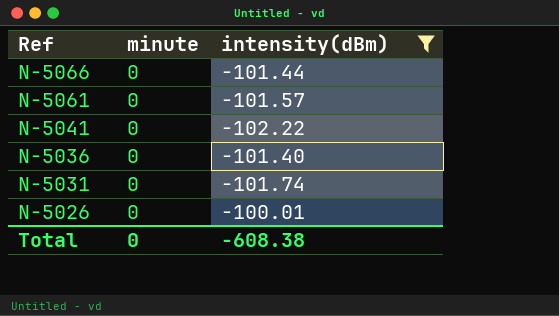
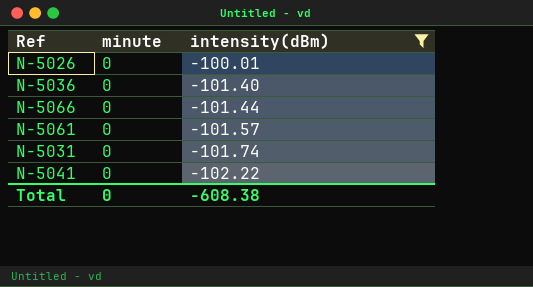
row order: Ref descending -> intensity(dBm) descending

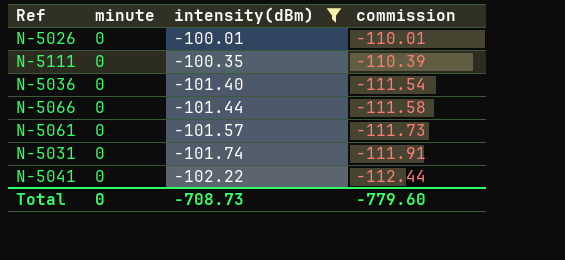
column commission | formula: none -> [intensity(dBm)] * 1.1
row N-5111: none -> 0 | -100.35 | -110.39
Total | intensity(dBm): -608.38 -> -708.73

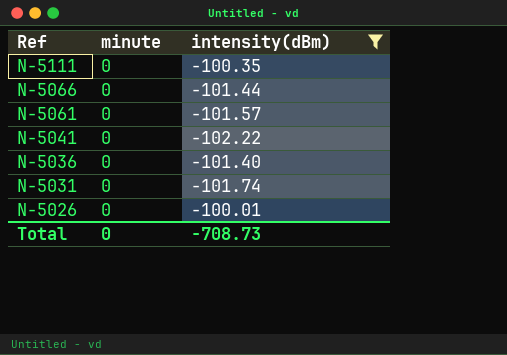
row order: intensity(dBm) descending -> Ref descending
column commission | formula: [intensity(dBm)] * 1.1 -> none

